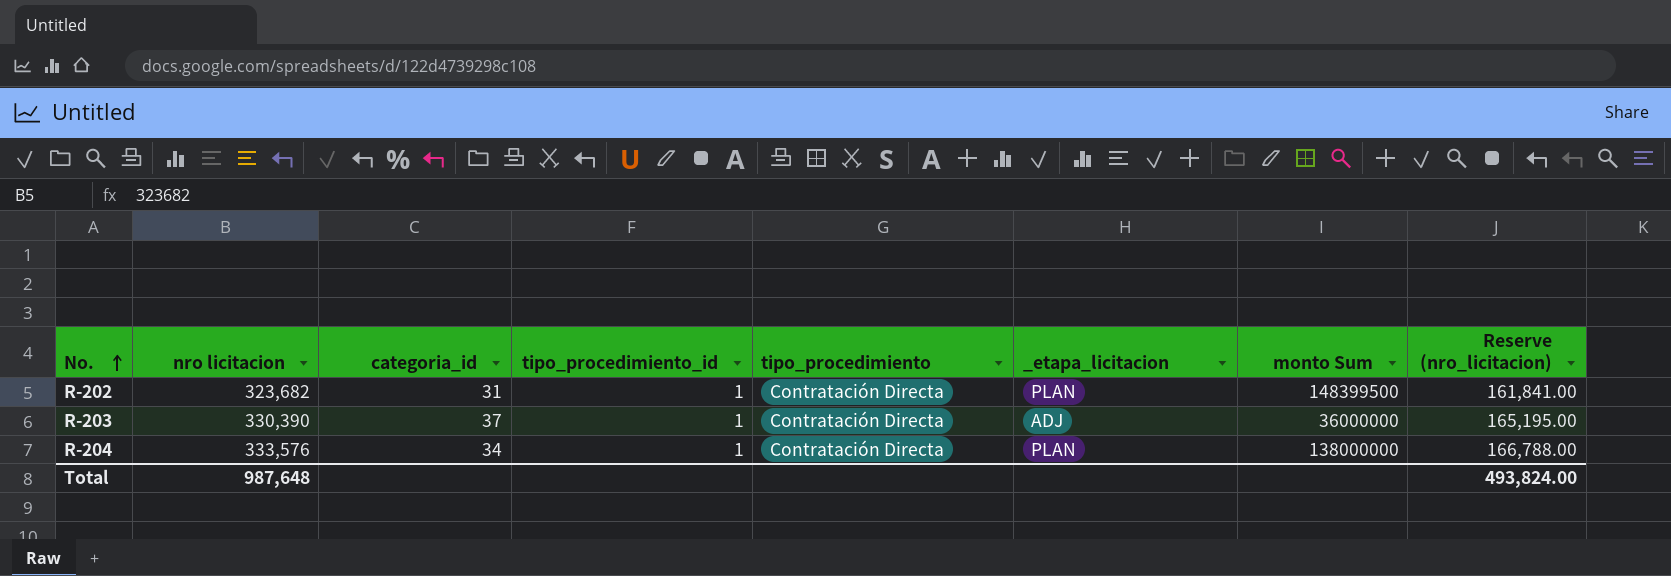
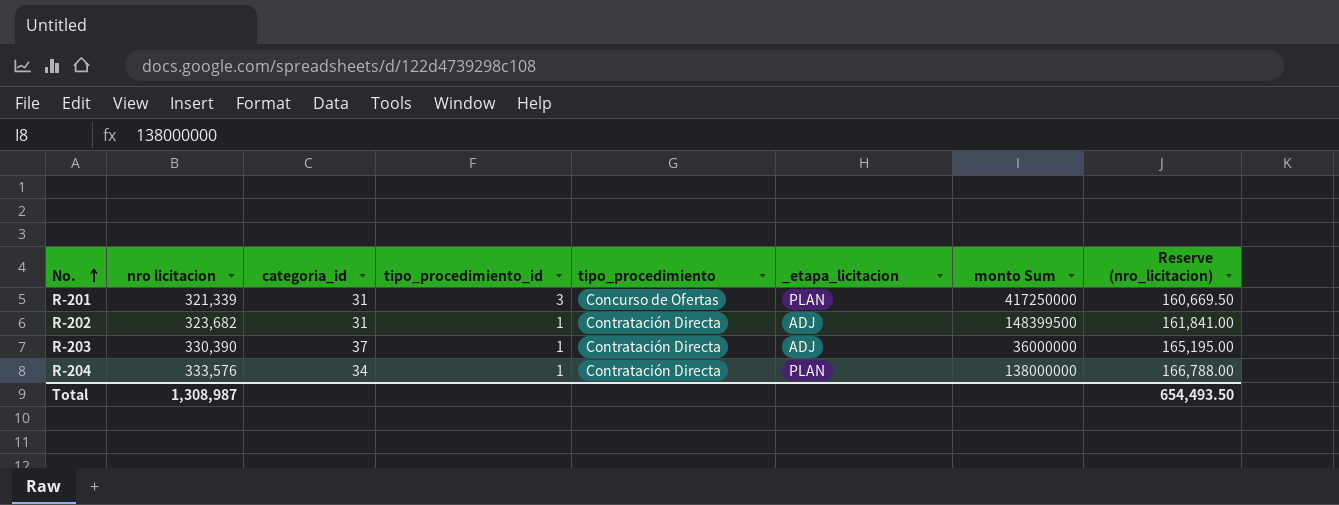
row R-201: none -> 321,339 | 31 | 3 | Concurso de Ofertas | PLAN | 417250000 | 160,669.50
R-202 | _etapa_licitacion: PLAN -> ADJ
Total | nro licitacion: 987,648 -> 1,308,987
Total | Reserve (nro_licitacion): 493,824.00 -> 654,493.50

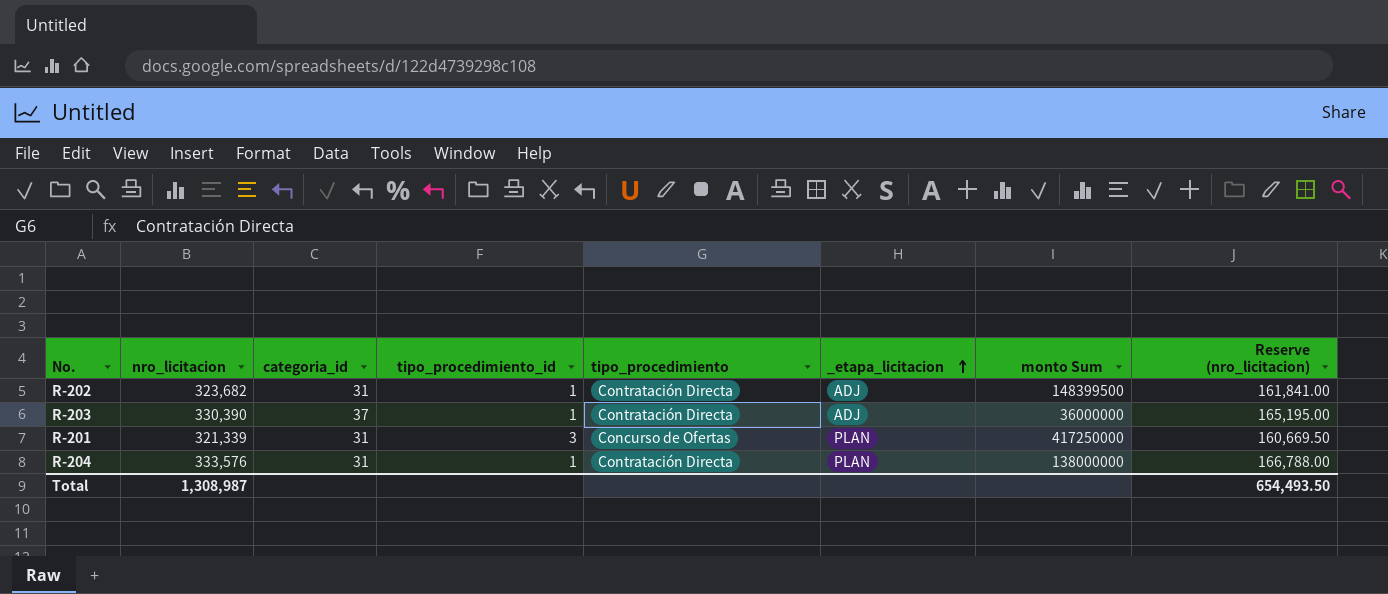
row order: No. ascending -> _etapa_licitacion ascending
column name: nro licitacion -> nro_licitacion
R-204 | categoria_id: 34 -> 31

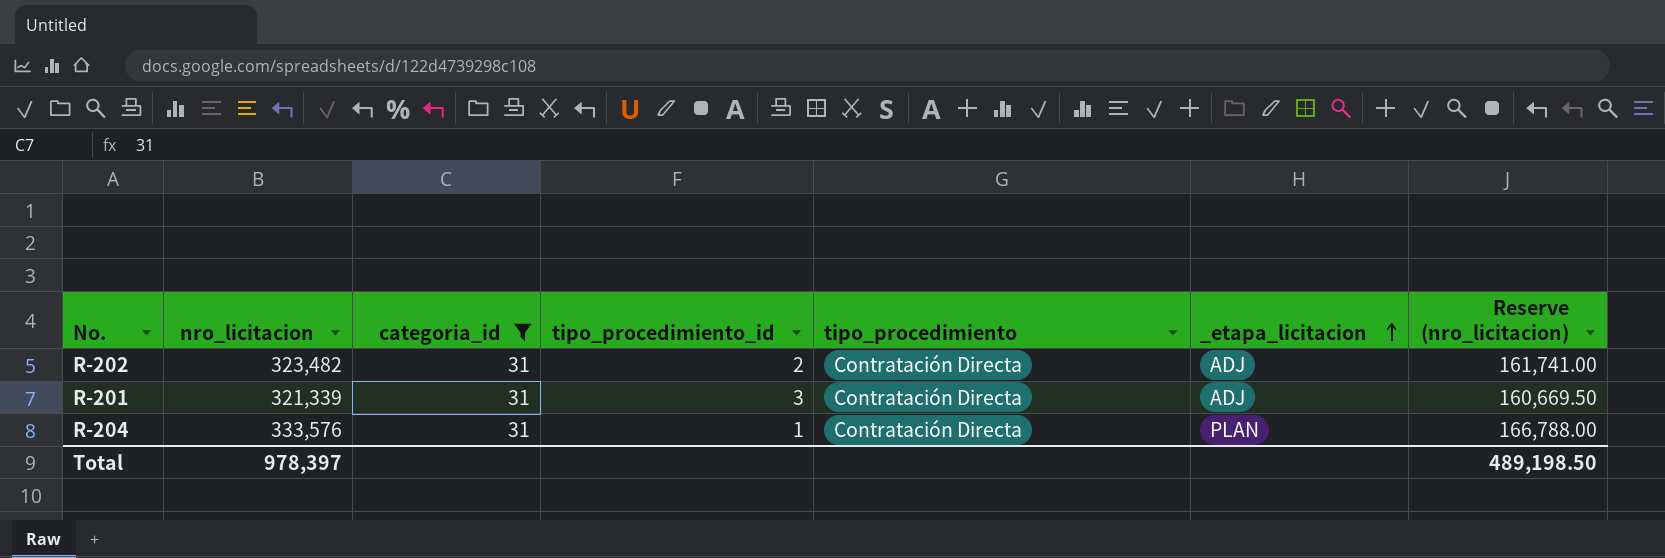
filter: none -> categoria_id = 31
column monto Sum | position: 7 -> none
R-202 | nro_licitacion: 323,682 -> 323,482
R-202 | tipo_procedimiento_id: 1 -> 2
R-202 | Reserve (nro_licitacion): 161,841.00 -> 161,741.00
R-201 | tipo_procedimiento: Concurso de Ofertas -> Contratación Directa
R-201 | _etapa_licitacion: PLAN -> ADJ
Total | nro_licitacion: 1,308,987 -> 978,397
Total | Reserve (nro_licitacion): 654,493.50 -> 489,198.50

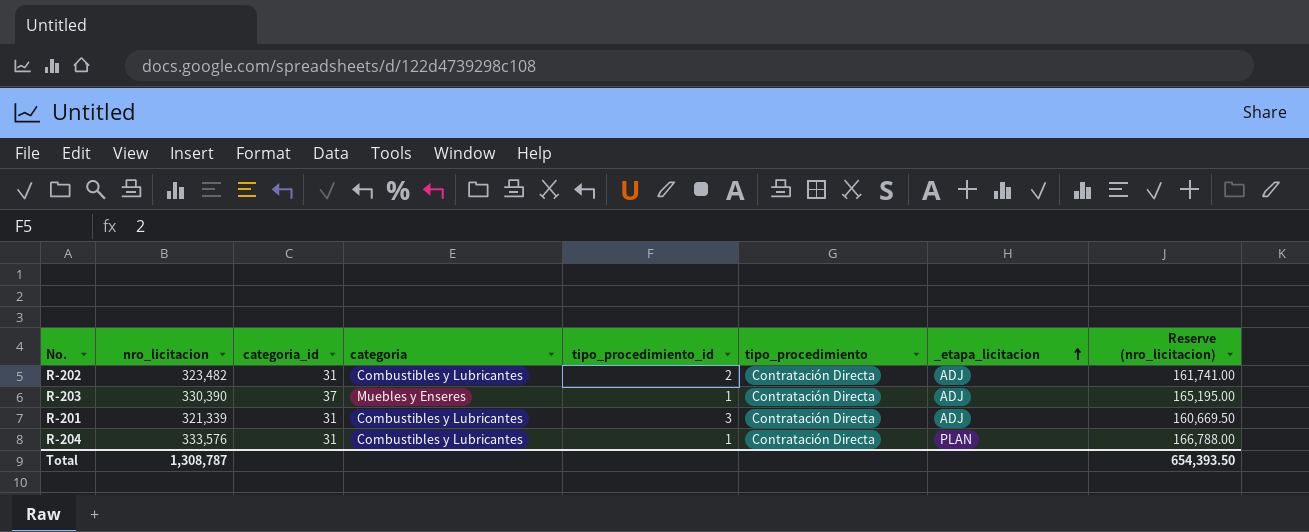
filter: categoria_id = 31 -> none
column categoria | position: none -> 4
Total | nro_licitacion: 978,397 -> 1,308,787
Total | Reserve (nro_licitacion): 489,198.50 -> 654,393.50

